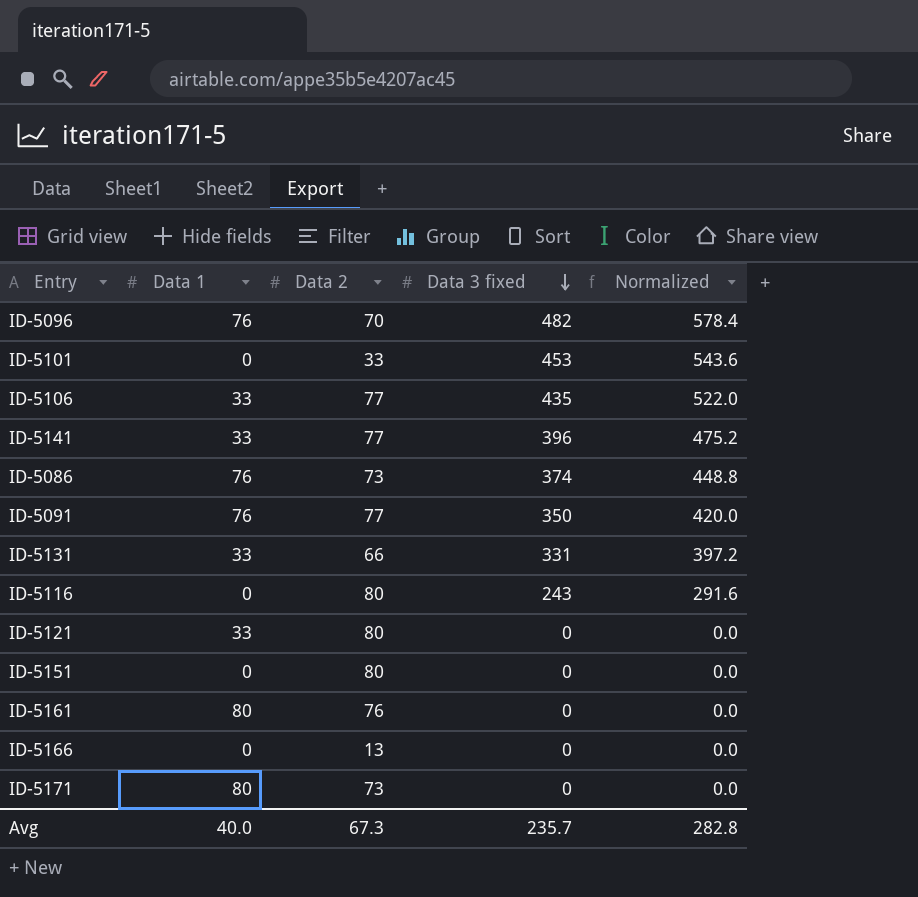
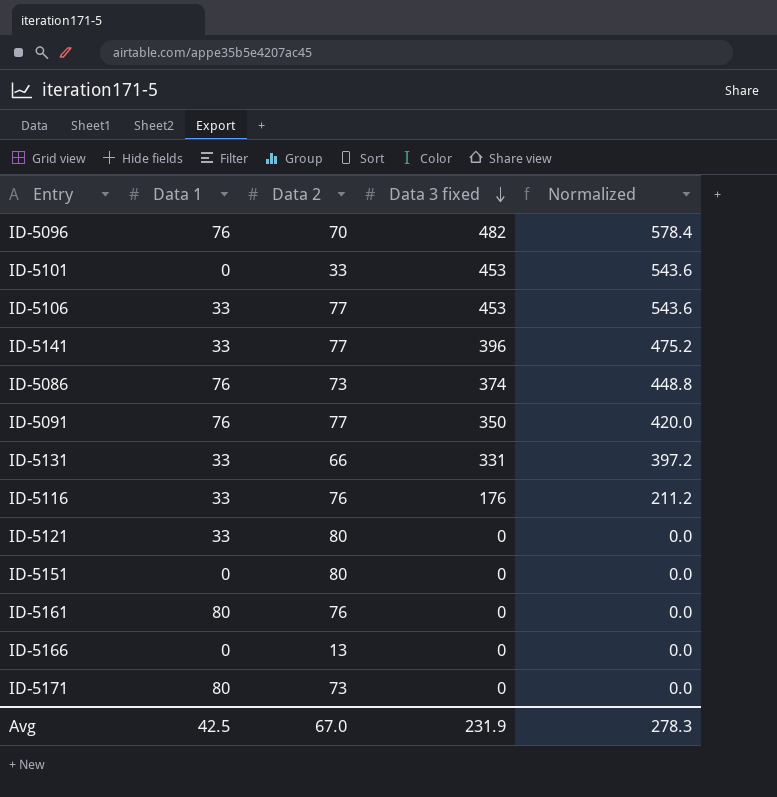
ID-5106 | Data 3 fixed: 435 -> 453
ID-5106 | Normalized: 522.0 -> 543.6
ID-5116 | Data 1: 0 -> 33
ID-5116 | Data 2: 80 -> 76
ID-5116 | Data 3 fixed: 243 -> 176
ID-5116 | Normalized: 291.6 -> 211.2
Avg | Data 1: 40.0 -> 42.5
Avg | Data 2: 67.3 -> 67.0
Avg | Data 3 fixed: 235.7 -> 231.9
Avg | Normalized: 282.8 -> 278.3

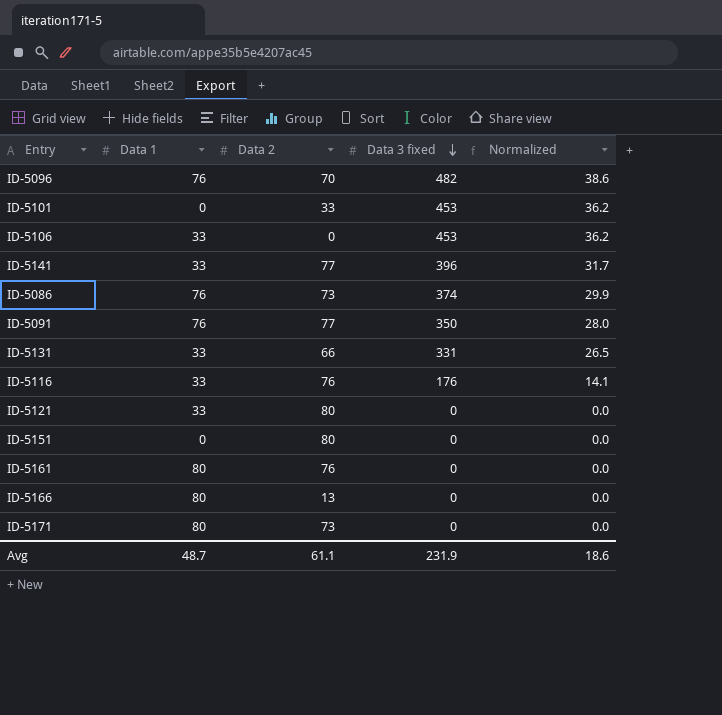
column Normalized | formula: [Data 3 fixed] * 1.2 -> [Data 3 fixed] * 0.08
ID-5106 | Data 2: 77 -> 0
ID-5166 | Data 1: 0 -> 80
Avg | Data 1: 42.5 -> 48.7
Avg | Data 2: 67.0 -> 61.1
Avg | Normalized: 278.3 -> 18.6

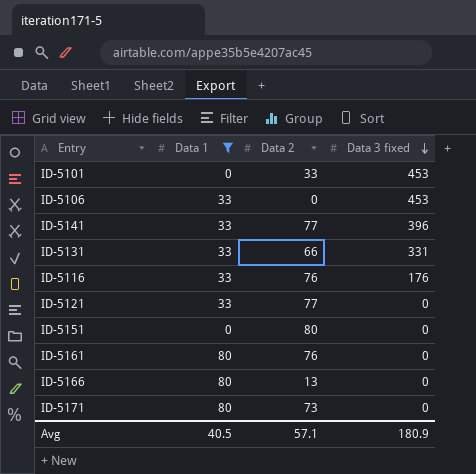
filter: none -> Data 1 != 76
column Normalized | formula: [Data 3 fixed] * 0.08 -> none
ID-5121 | Data 2: 80 -> 77
Avg | Data 1: 48.7 -> 40.5
Avg | Data 2: 61.1 -> 57.1
Avg | Data 3 fixed: 231.9 -> 180.9

